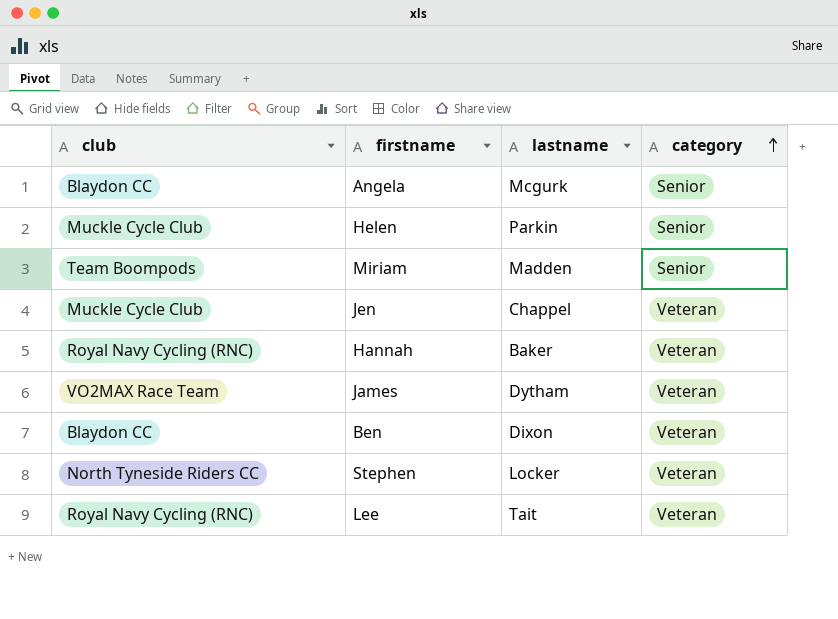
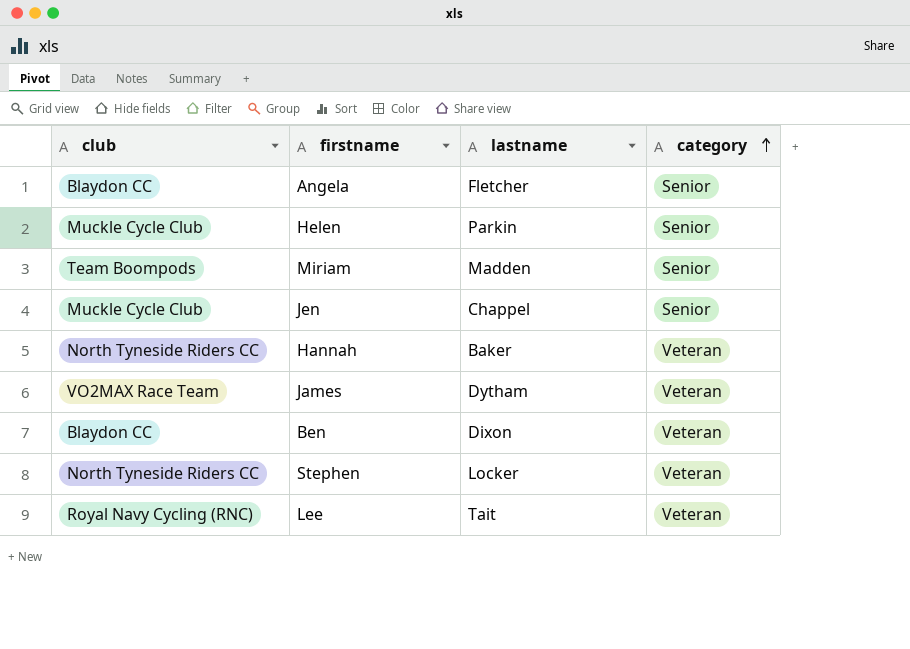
Angela | lastname: Mcgurk -> Fletcher
Jen | category: Veteran -> Senior
Hannah | club: Royal Navy Cycling (RNC) -> North Tyneside Riders CC

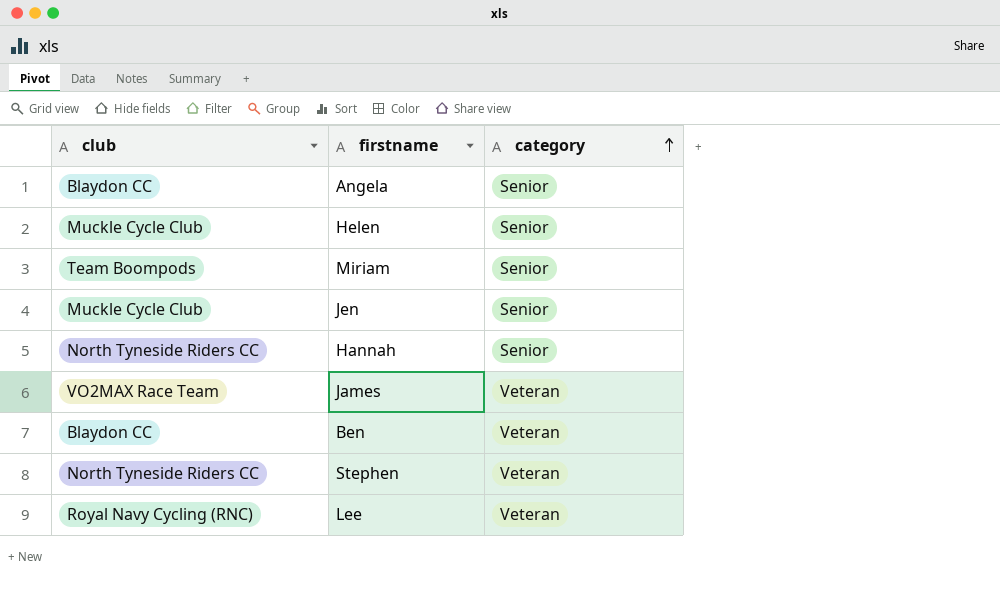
column lastname | position: 3 -> none
Hannah | category: Veteran -> Senior

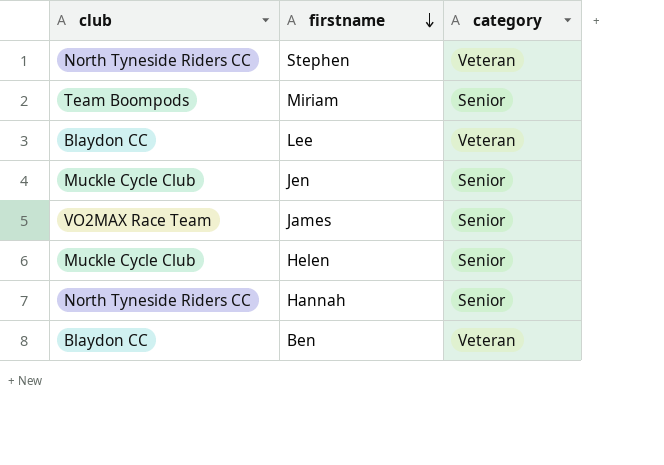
row order: category ascending -> firstname descending
row Angela: Blaydon CC | Senior -> none
Lee | club: Royal Navy Cycling (RNC) -> Blaydon CC
James | category: Veteran -> Senior

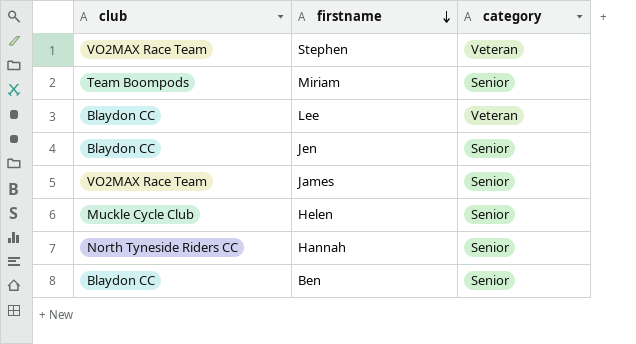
Stephen | club: North Tyneside Riders CC -> VO2MAX Race Team
Jen | club: Muckle Cycle Club -> Blaydon CC
Ben | category: Veteran -> Senior

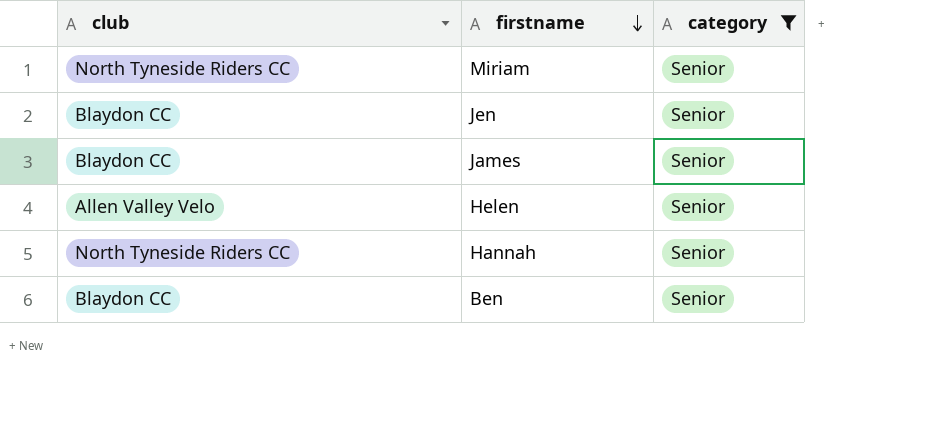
filter: none -> category = Senior
Miriam | club: Team Boompods -> North Tyneside Riders CC
James | club: VO2MAX Race Team -> Blaydon CC
Helen | club: Muckle Cycle Club -> Allen Valley Velo

